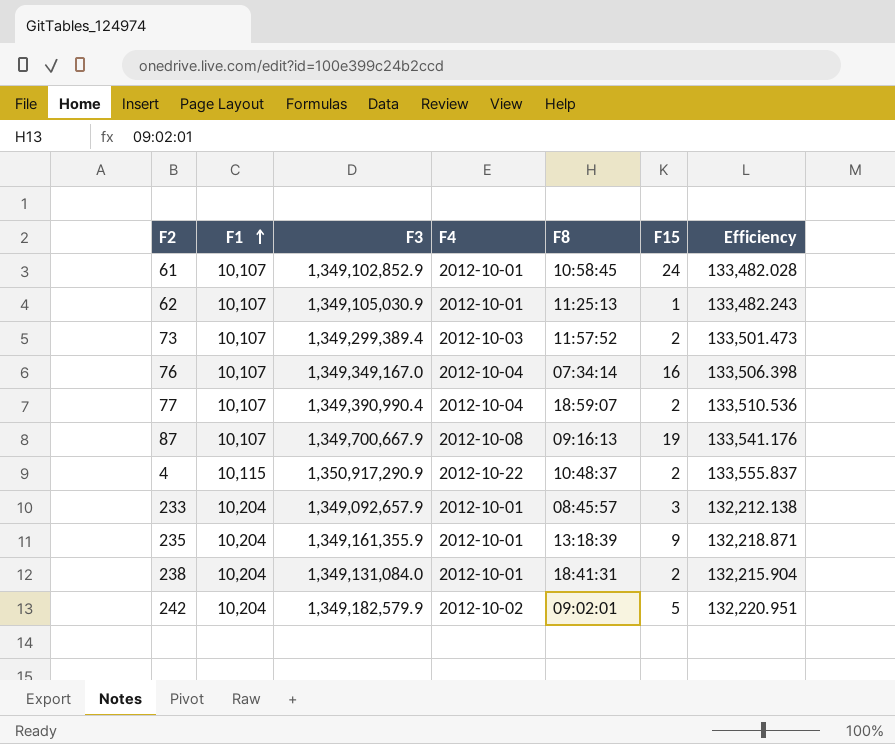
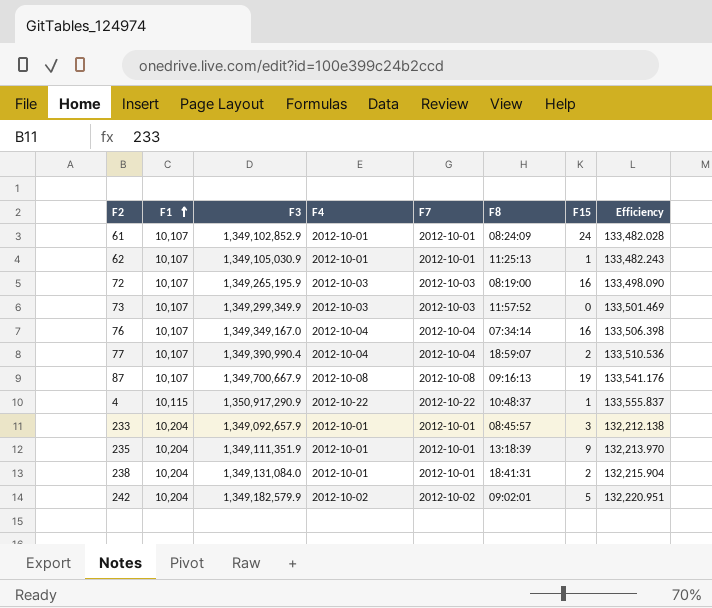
column F7 | position: none -> 5
61 | F8: 10:58:45 -> 08:24:09
row 72: none -> 10,107 | 1,349,265,195.9 | 2012-10-03 | 2012-10-03 | 08:19:00 | 16 | 133,498.090
73 | F3: 1,349,299,389.4 -> 1,349,299,349.9
73 | F15: 2 -> 0
73 | Efficiency: 133,501.473 -> 133,501.469
4 | F15: 2 -> 1
235 | F3: 1,349,161,355.9 -> 1,349,111,351.9
235 | Efficiency: 132,218.871 -> 132,213.970

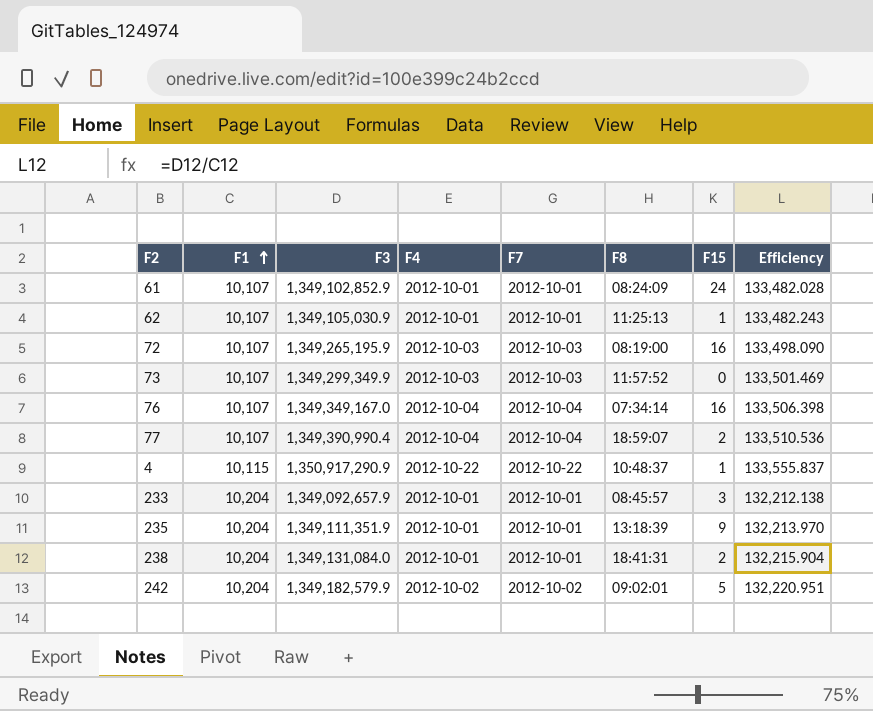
row 87: 10,107 | 1,349,700,667.9 | 2012-10-08 | 2012-10-08 | 09:16:13 | 19 | 133,541.176 -> none

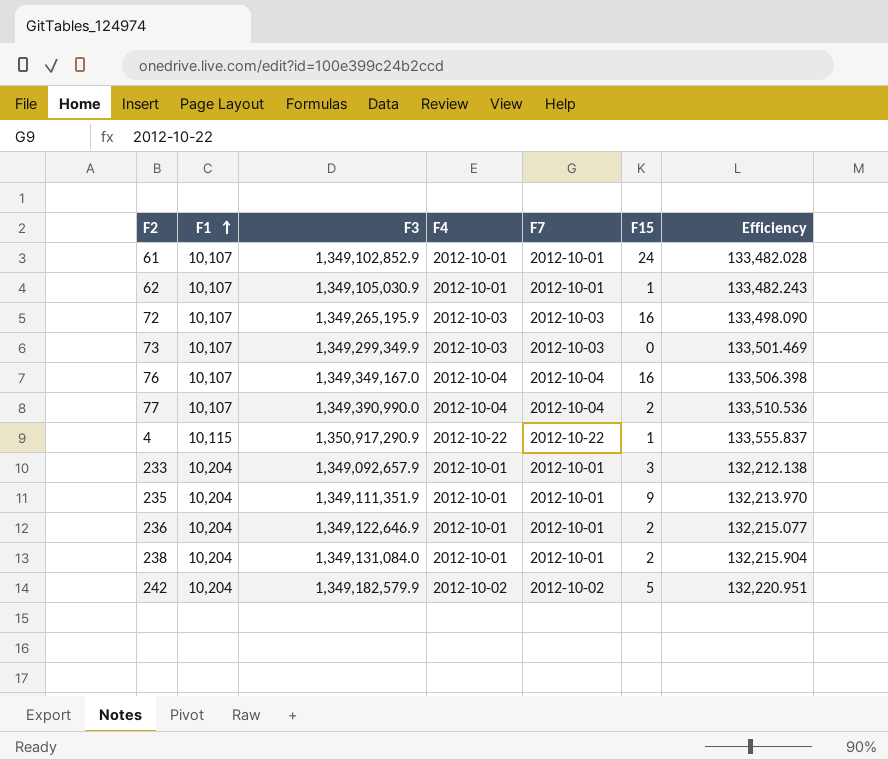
column F8 | position: 6 -> none
77 | F3: 1,349,390,990.4 -> 1,349,390,990.0
row 236: none -> 10,204 | 1,349,122,646.9 | 2012-10-01 | 2012-10-01 | 2 | 132,215.077

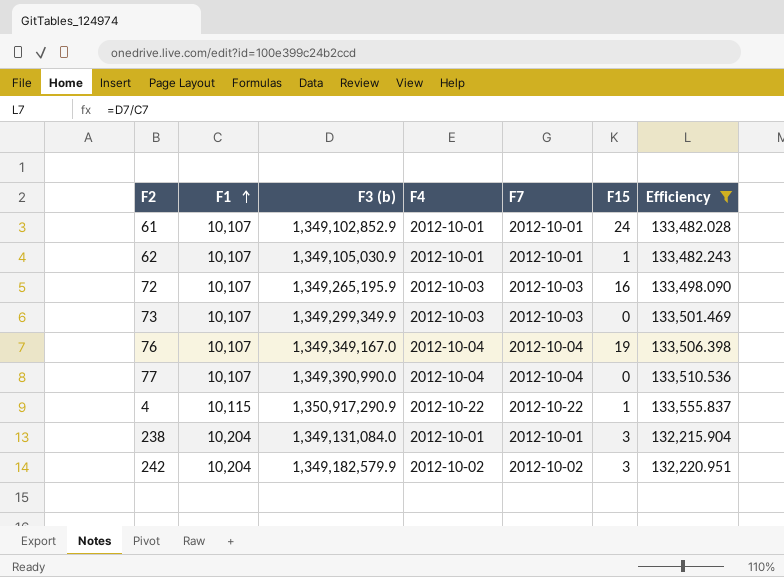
filter: none -> Efficiency >= 132,215.904
column name: F3 -> F3 (b)
76 | F15: 16 -> 19
77 | F15: 2 -> 0
238 | F15: 2 -> 3
242 | F15: 5 -> 3

